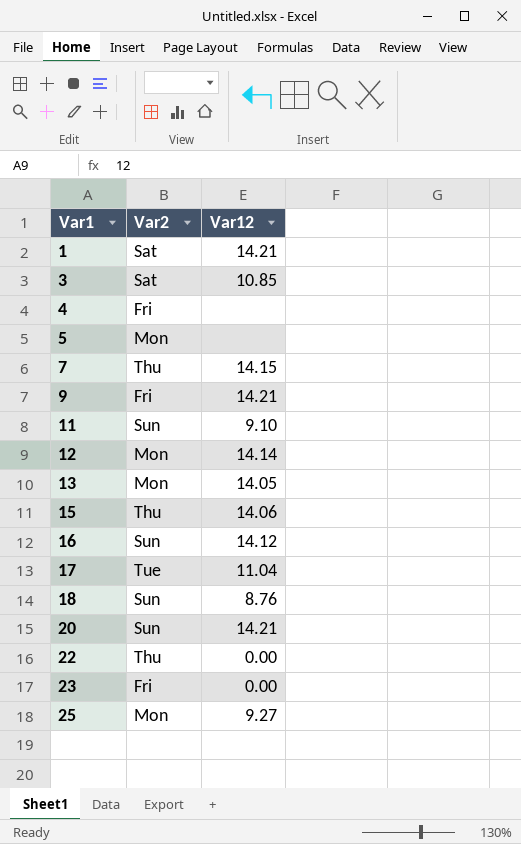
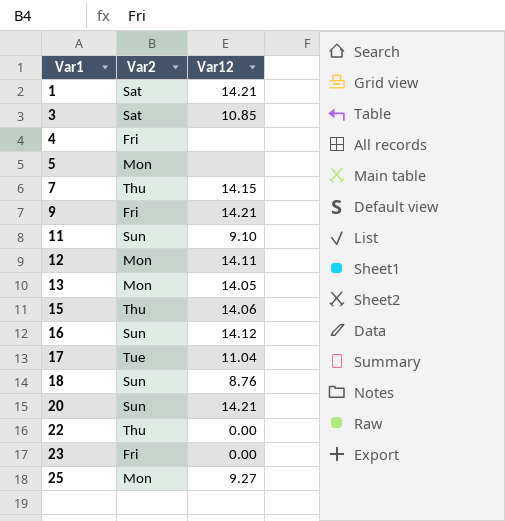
12 | Var12: 14.14 -> 14.11

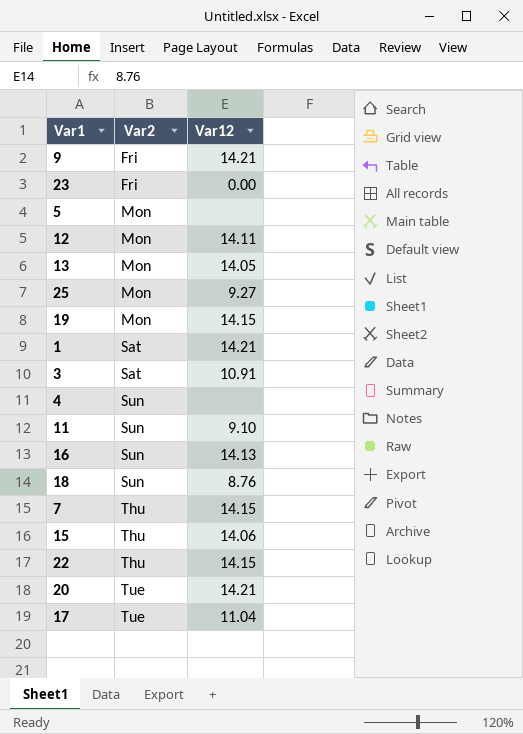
row order: Var1 ascending -> Var2 ascending
row 19: none -> Mon | 14.15
3 | Var12: 10.85 -> 10.91
4 | Var2: Fri -> Sun
16 | Var12: 14.12 -> 14.13
22 | Var12: 0.00 -> 14.15
20 | Var2: Sun -> Tue

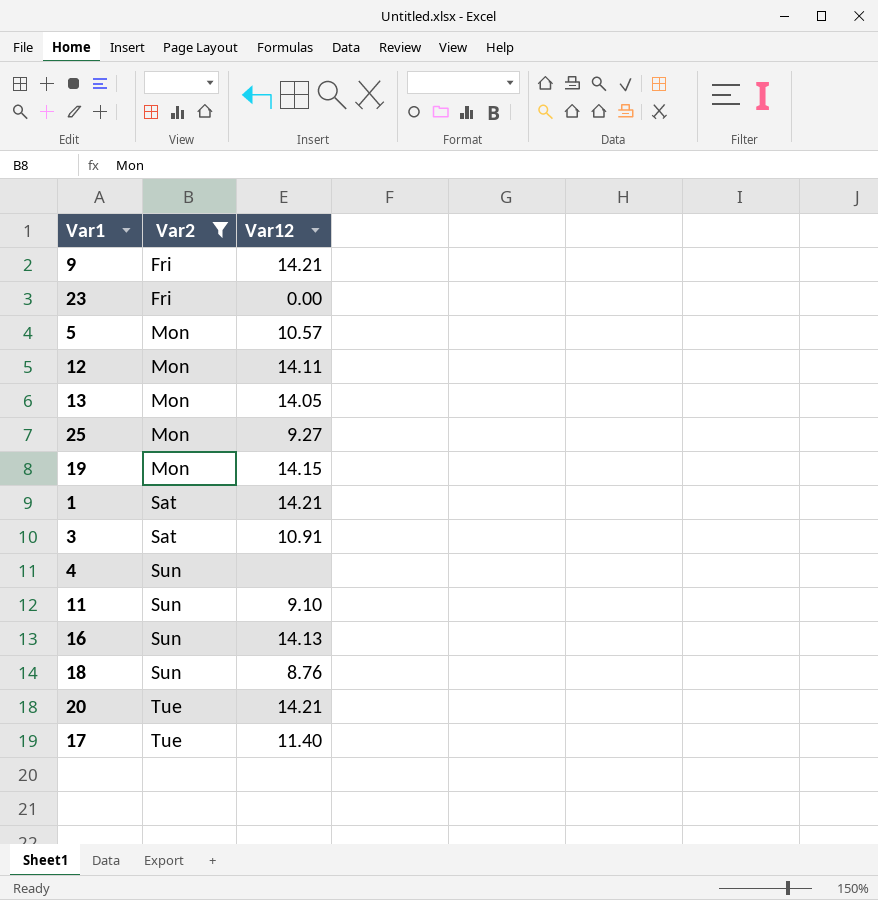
filter: none -> Var2 != Thu
5 | Var12: none -> 10.57
17 | Var12: 11.04 -> 11.40

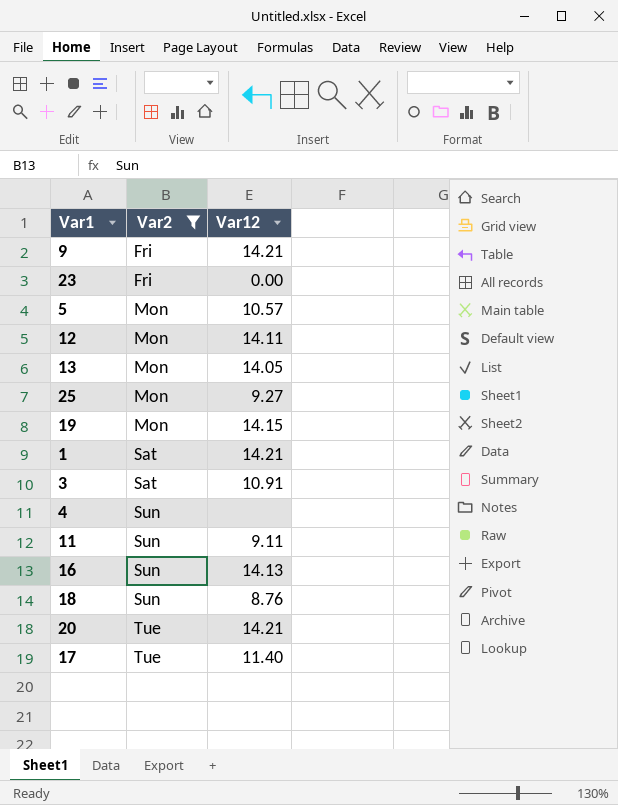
11 | Var12: 9.10 -> 9.11

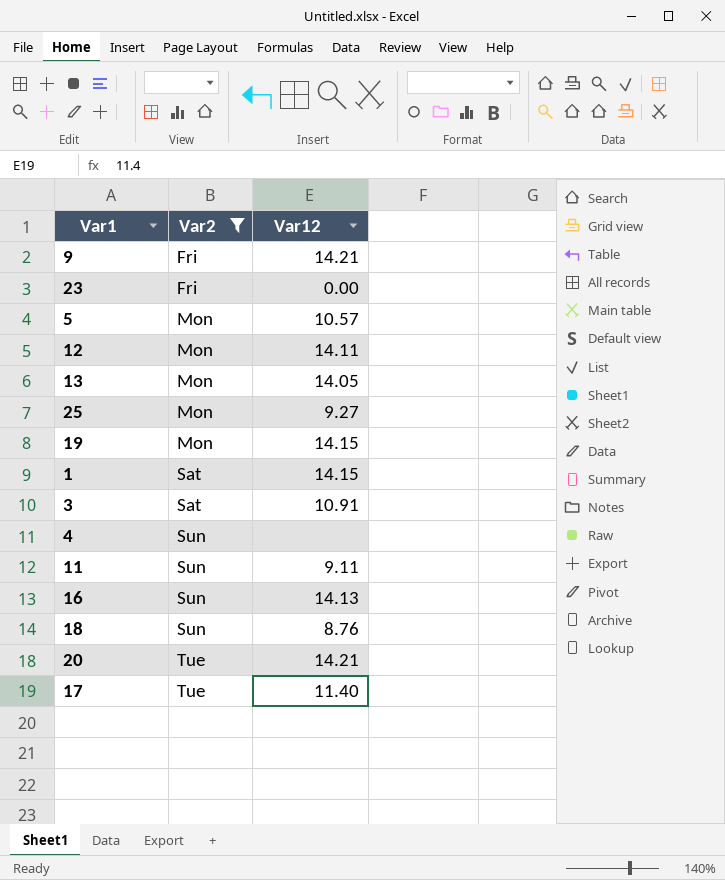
1 | Var12: 14.21 -> 14.15

